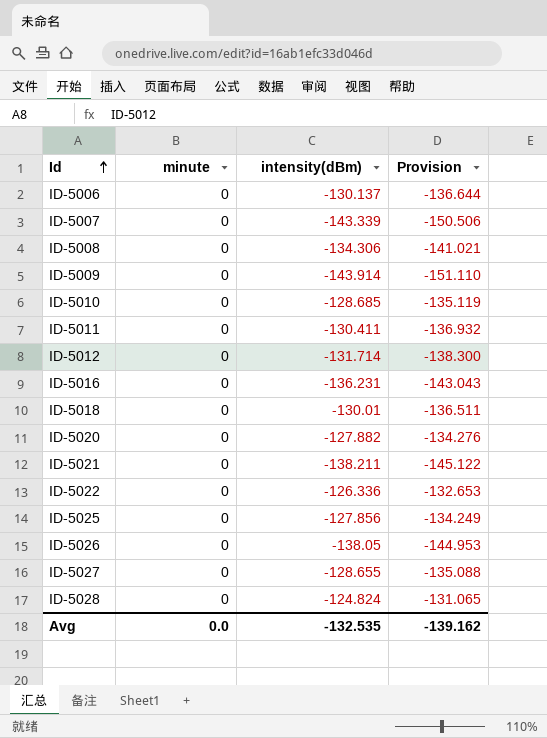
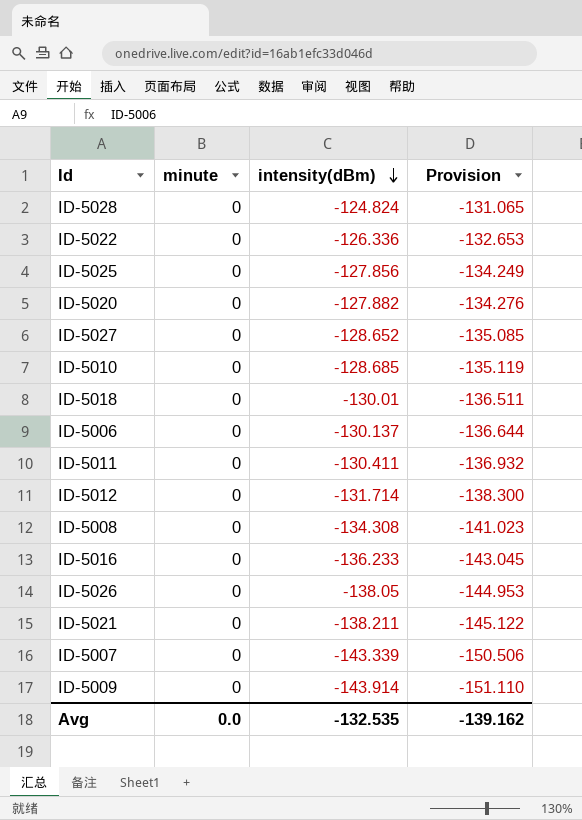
row order: Id ascending -> intensity(dBm) descending
ID-5027 | intensity(dBm): -128.655 -> -128.652
ID-5027 | Provision: -135.088 -> -135.085
ID-5008 | intensity(dBm): -134.306 -> -134.308
ID-5008 | Provision: -141.021 -> -141.023
ID-5016 | intensity(dBm): -136.231 -> -136.233
ID-5016 | Provision: -143.043 -> -143.045

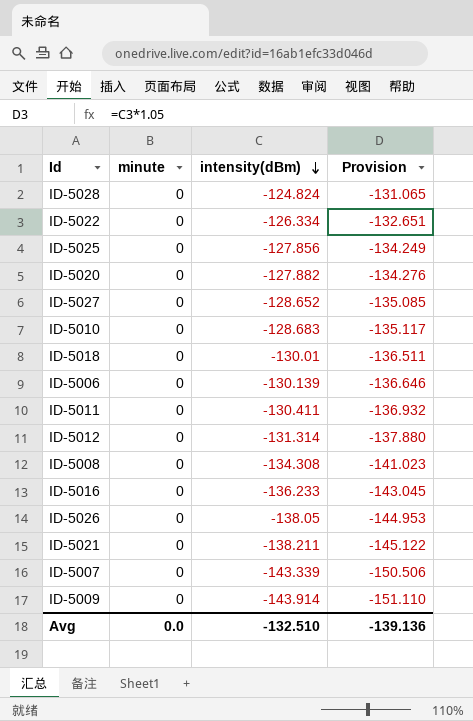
ID-5022 | intensity(dBm): -126.336 -> -126.334
ID-5022 | Provision: -132.653 -> -132.651
ID-5010 | intensity(dBm): -128.685 -> -128.683
ID-5010 | Provision: -135.119 -> -135.117
ID-5006 | intensity(dBm): -130.137 -> -130.139
ID-5006 | Provision: -136.644 -> -136.646
ID-5012 | intensity(dBm): -131.714 -> -131.314
ID-5012 | Provision: -138.300 -> -137.880
Avg | intensity(dBm): -132.535 -> -132.510
Avg | Provision: -139.162 -> -139.136

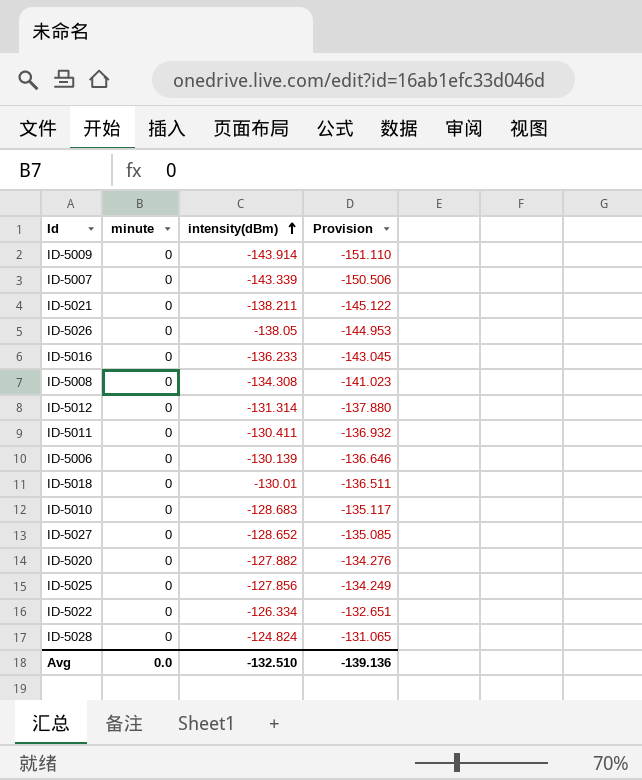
row order: intensity(dBm) descending -> intensity(dBm) ascending

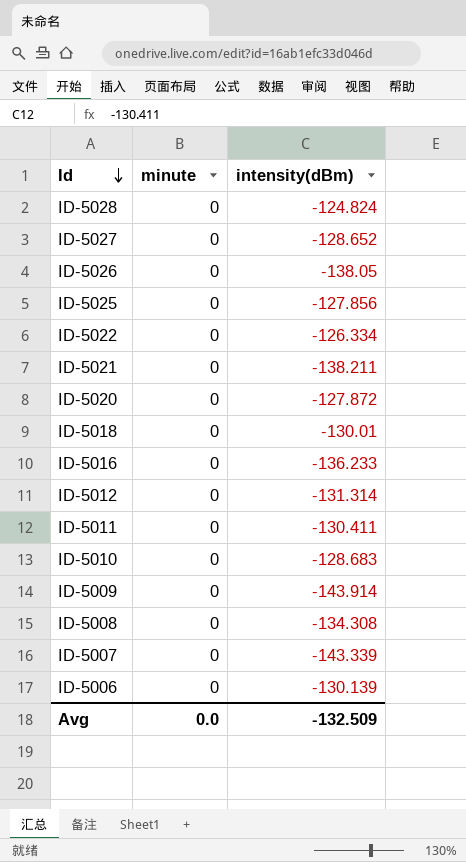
row order: intensity(dBm) ascending -> Id descending
column Provision | formula: [intensity(dBm)] * 1.05 -> none
ID-5020 | intensity(dBm): -127.882 -> -127.872
Avg | intensity(dBm): -132.510 -> -132.509

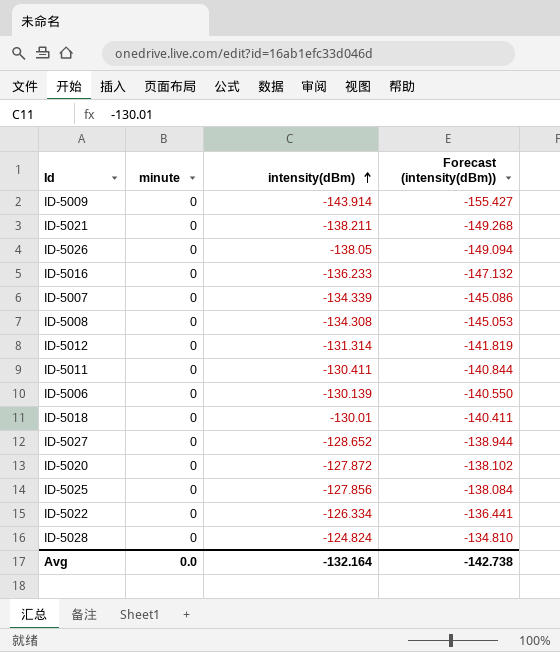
row order: Id descending -> intensity(dBm) ascending
column Forecast (intensity(dBm)) | formula: none -> [intensity(dBm)] * 1.08
row ID-5010: 0 | -128.683 -> none
ID-5007 | intensity(dBm): -143.339 -> -134.339
Avg | intensity(dBm): -132.509 -> -132.164

